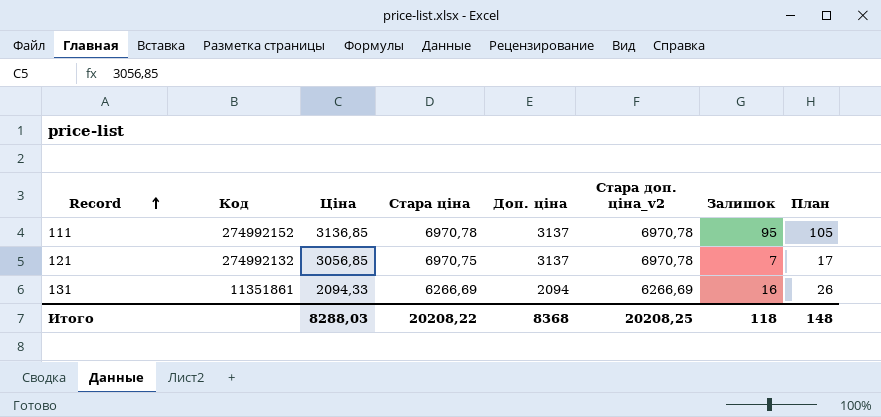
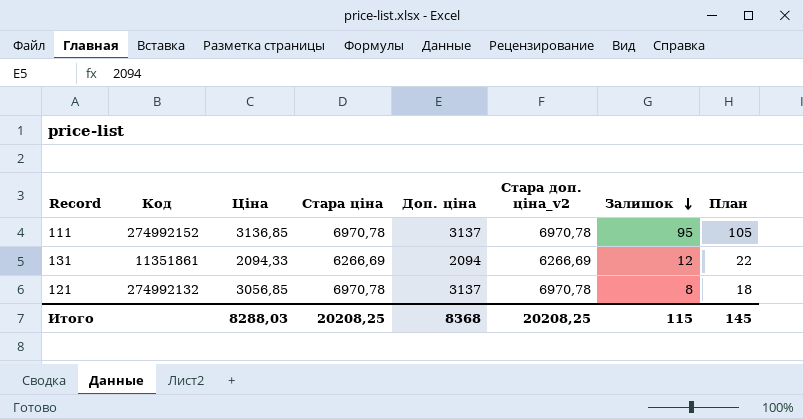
row order: Record ascending -> Залишок descending
131 | Залишок: 16 -> 12
131 | План: 26 -> 22
121 | Стара ціна: 6970,75 -> 6970,78
121 | Залишок: 7 -> 8
121 | План: 17 -> 18
Итого | Стара ціна: 20208,22 -> 20208,25
Итого | Залишок: 118 -> 115
Итого | План: 148 -> 145

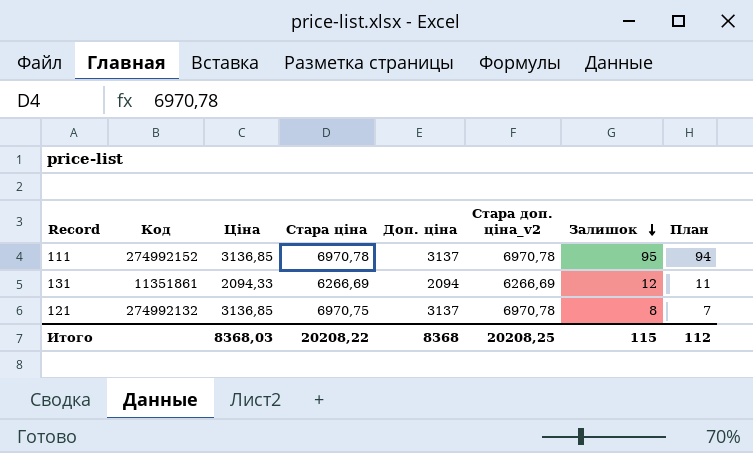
column План | formula: [Залишок] + 10 -> [Залишок] - 1
121 | Ціна: 3056,85 -> 3136,85
121 | Стара ціна: 6970,78 -> 6970,75
Итого | Ціна: 8288,03 -> 8368,03
Итого | Стара ціна: 20208,25 -> 20208,22
Итого | План: 145 -> 112

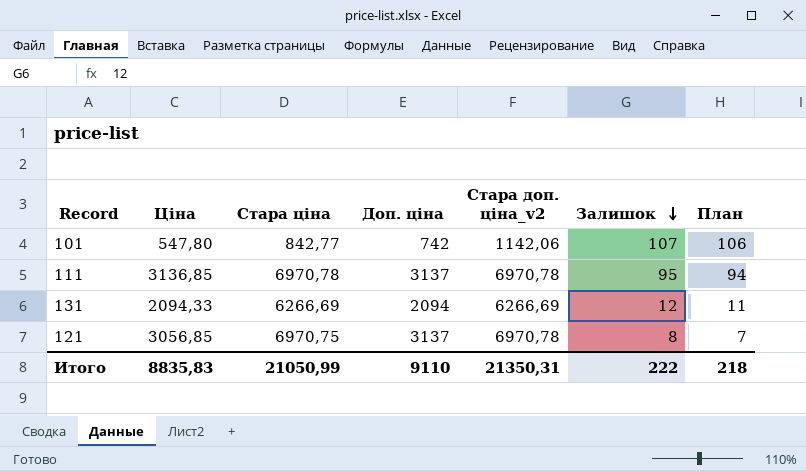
column Код | position: 2 -> none
row 101: none -> 547,80 | 842,77 | 742 | 1142,06 | 107 | 106
121 | Ціна: 3136,85 -> 3056,85
Итого | Ціна: 8368,03 -> 8835,83
Итого | Стара ціна: 20208,22 -> 21050,99
Итого | Доп. ціна: 8368 -> 9110
Итого | Стара доп. ціна_v2: 20208,25 -> 21350,31
Итого | Залишок: 115 -> 222
Итого | План: 112 -> 218

